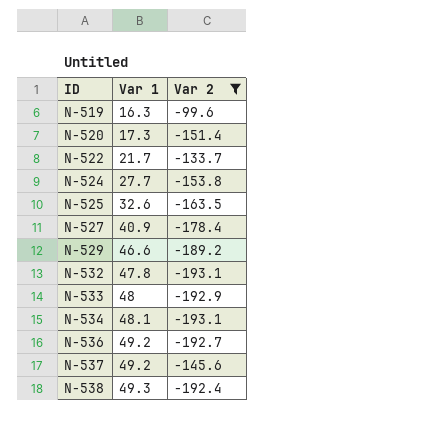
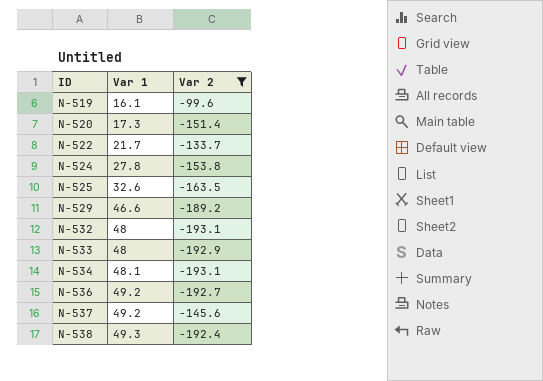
row N-527: 40.9 | -178.4 -> none
N-519 | Var 1: 16.3 -> 16.1
N-524 | Var 1: 27.7 -> 27.8
N-532 | Var 1: 47.8 -> 48

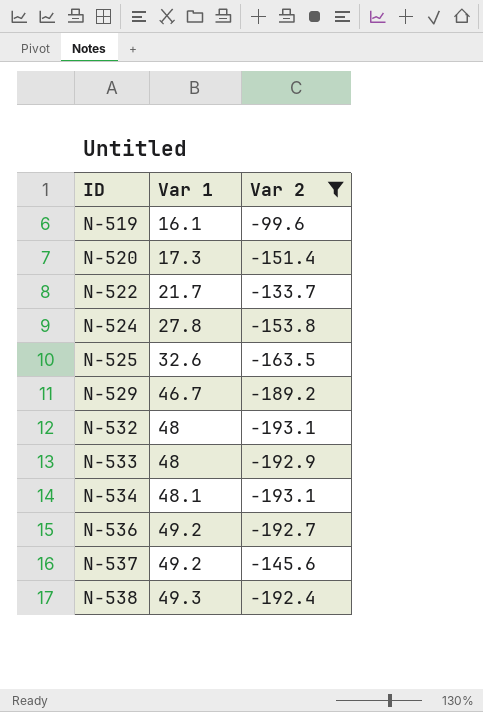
N-529 | Var 1: 46.6 -> 46.7

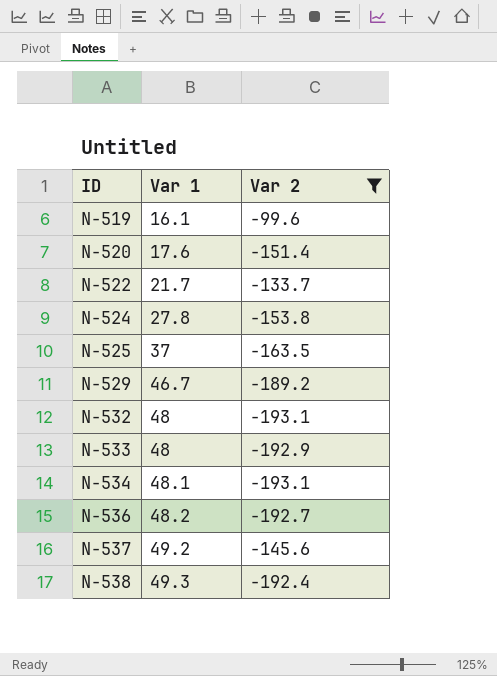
N-520 | Var 1: 17.3 -> 17.6
N-525 | Var 1: 32.6 -> 37
N-536 | Var 1: 49.2 -> 48.2

